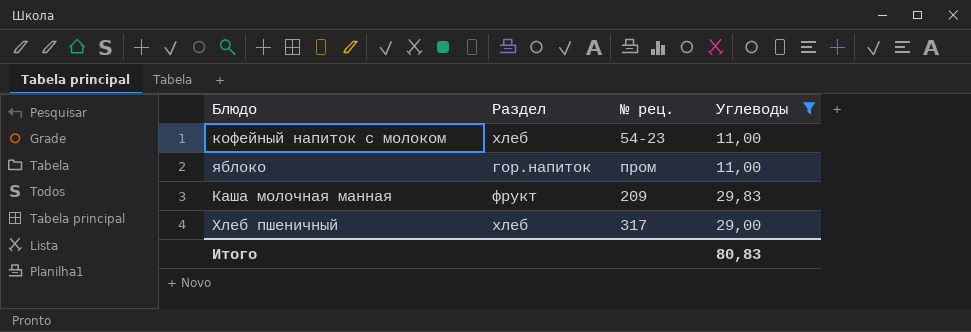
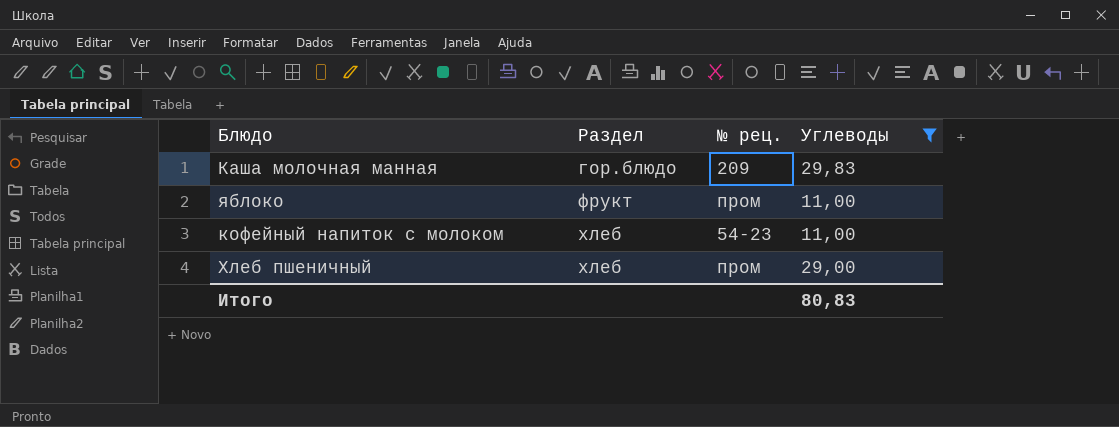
row order: none -> Раздел ascending
Каша молочная манная | Раздел: фрукт -> гор.блюдо
яблоко | Раздел: гор.напиток -> фрукт
Хлеб пшеничный | № рец.: 317 -> пром

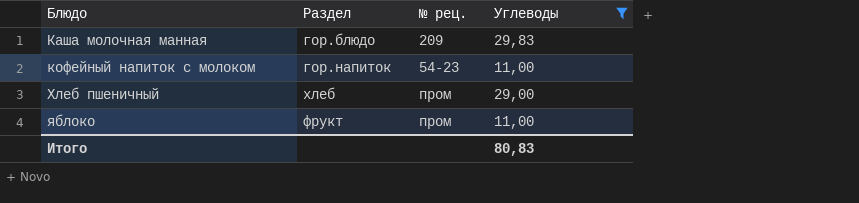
row order: Раздел ascending -> Блюдо ascending
кофейный напиток с молоком | Раздел: хлеб -> гор.напиток

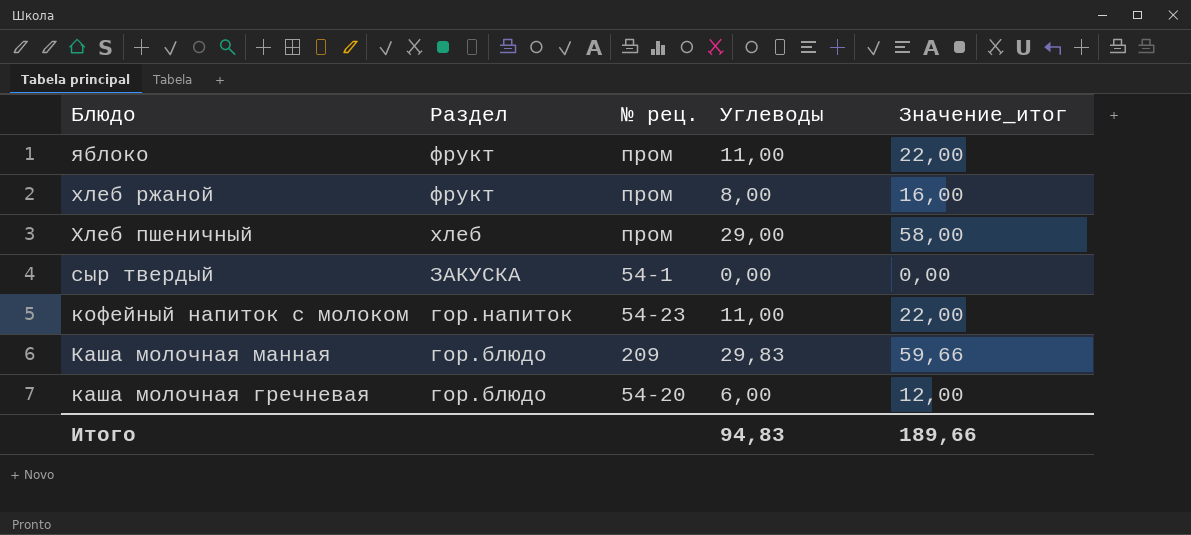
filter: Углеводы >= 11,00 -> none
row order: Блюдо ascending -> Блюдо descending
column Значение_итог | formula: none -> [Углеводы] * 2
Итого | Углеводы: 80,83 -> 94,83

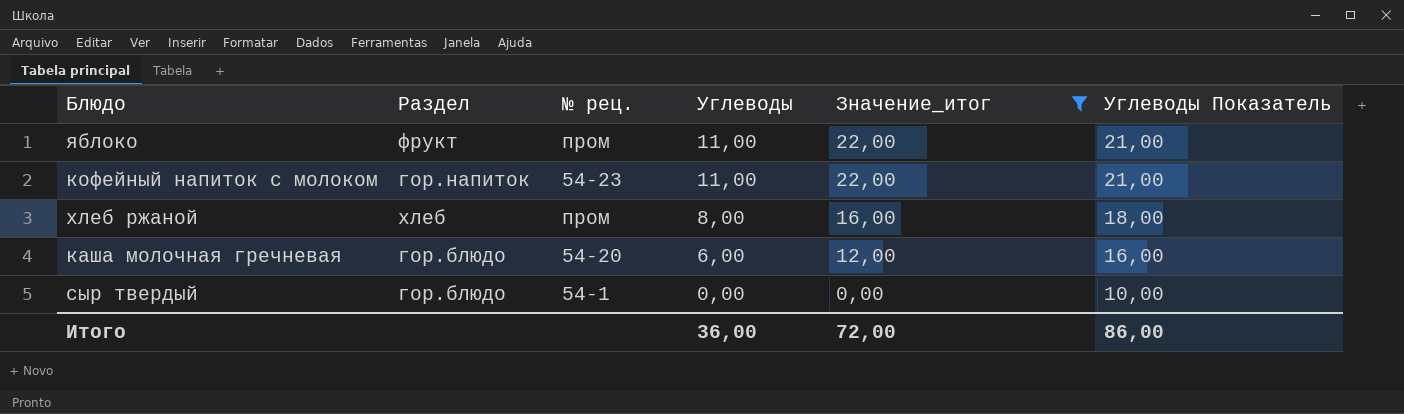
filter: none -> Значение_итог <= 22,00
row order: Блюдо descending -> Углеводы descending
column Углеводы Показатель | formula: none -> [Углеводы] + 10
хлеб ржаной | Раздел: фрукт -> хлеб
сыр твердый | Раздел: ЗАКУСКА -> гор.блюдо
Итого | Углеводы: 94,83 -> 36,00
Итого | Значение_итог: 189,66 -> 72,00

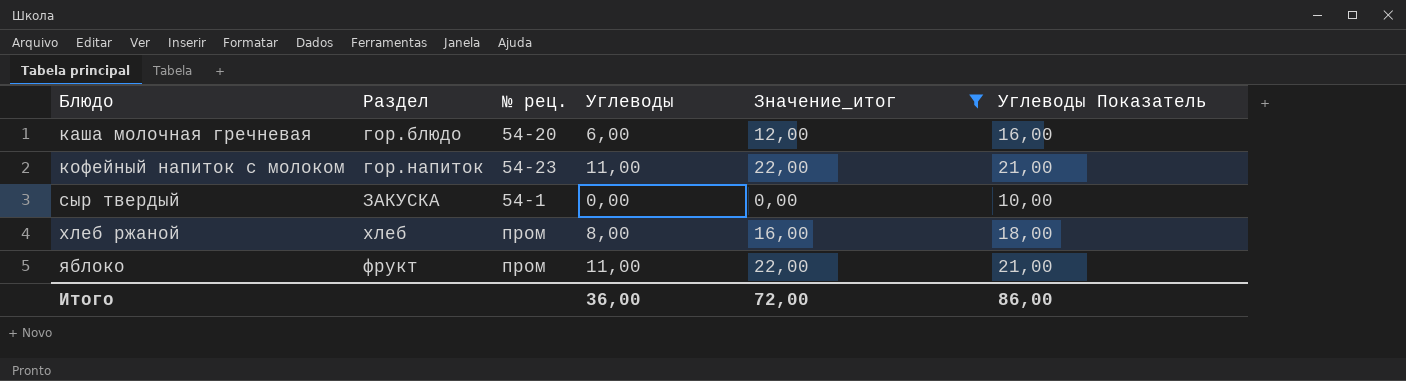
row order: Углеводы descending -> Блюдо ascending
сыр твердый | Раздел: гор.блюдо -> ЗАКУСКА

